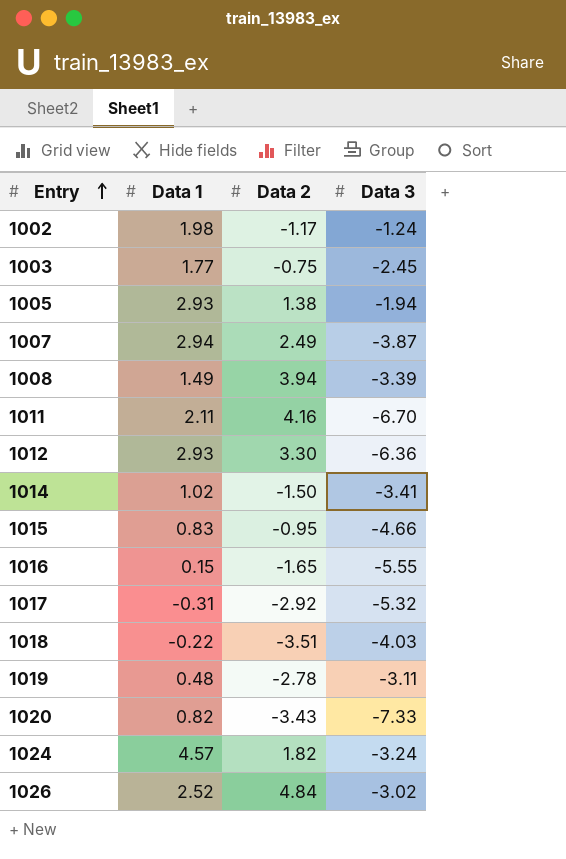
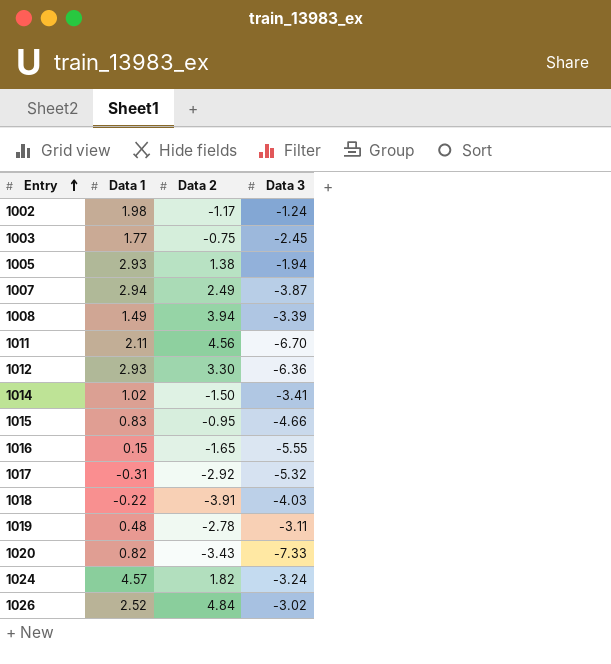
1011 | Data 2: 4.16 -> 4.56
1018 | Data 2: -3.51 -> -3.91

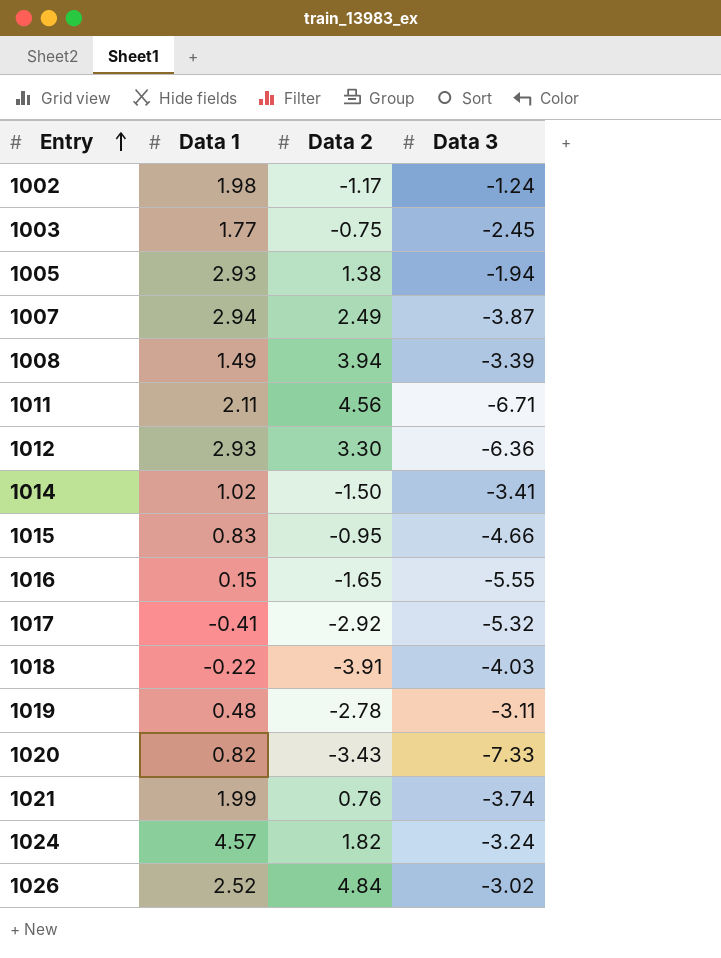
1011 | Data 3: -6.70 -> -6.71
1017 | Data 1: -0.31 -> -0.41
row 1021: none -> 1.99 | 0.76 | -3.74

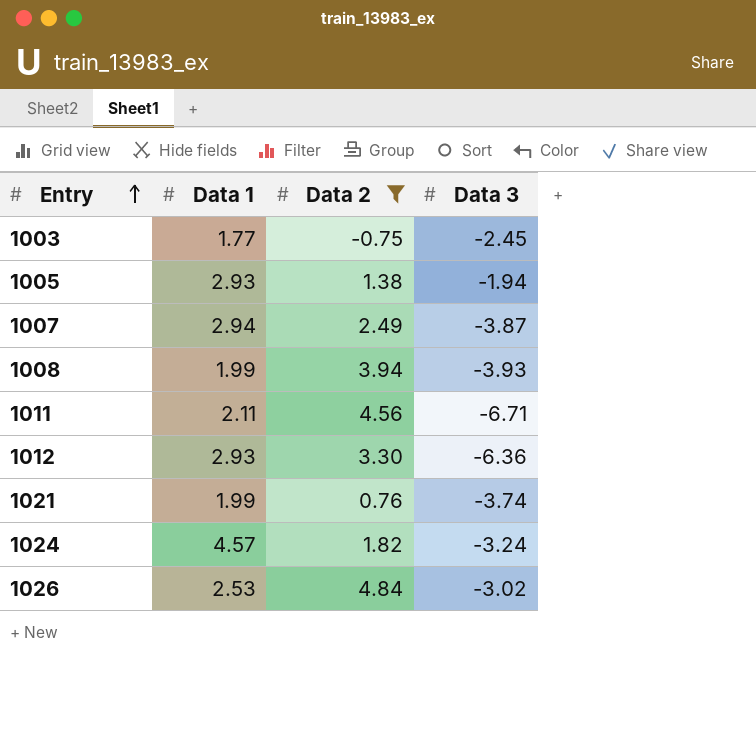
filter: none -> Data 2 >= -0.75
1008 | Data 1: 1.49 -> 1.99
1008 | Data 3: -3.39 -> -3.93
1026 | Data 1: 2.52 -> 2.53

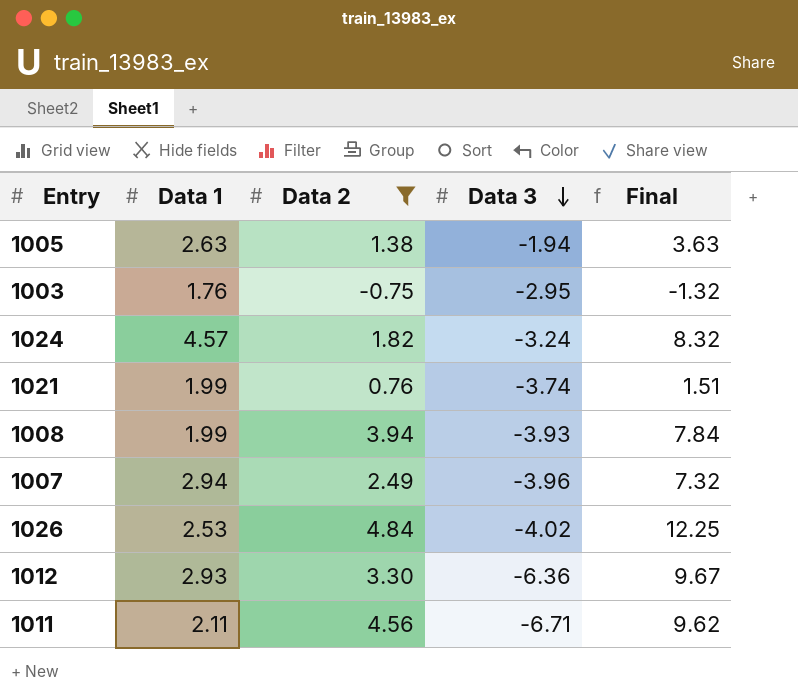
row order: Entry ascending -> Data 3 descending
column Final | formula: none -> [Data 1] * [Data 2]
1005 | Data 1: 2.93 -> 2.63
1003 | Data 1: 1.77 -> 1.76
1003 | Data 3: -2.45 -> -2.95
1007 | Data 3: -3.87 -> -3.96
1026 | Data 3: -3.02 -> -4.02

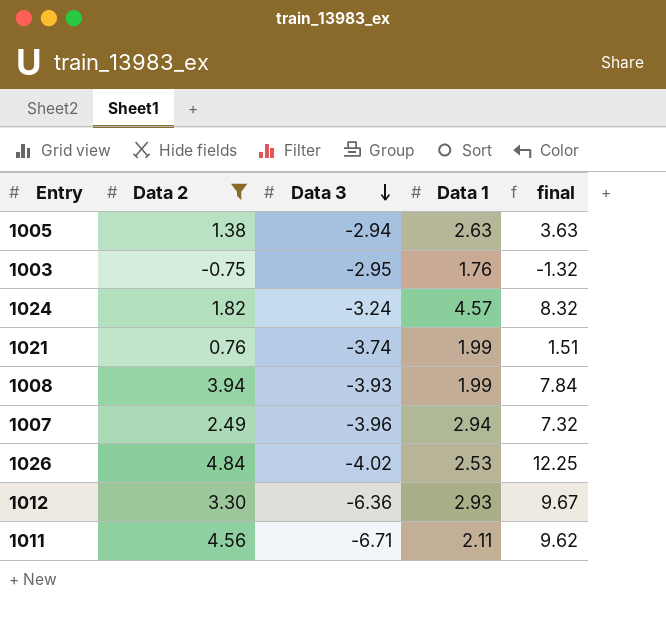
column Data 1 | position: 2 -> 4
column name: Final -> final
1005 | Data 3: -1.94 -> -2.94

